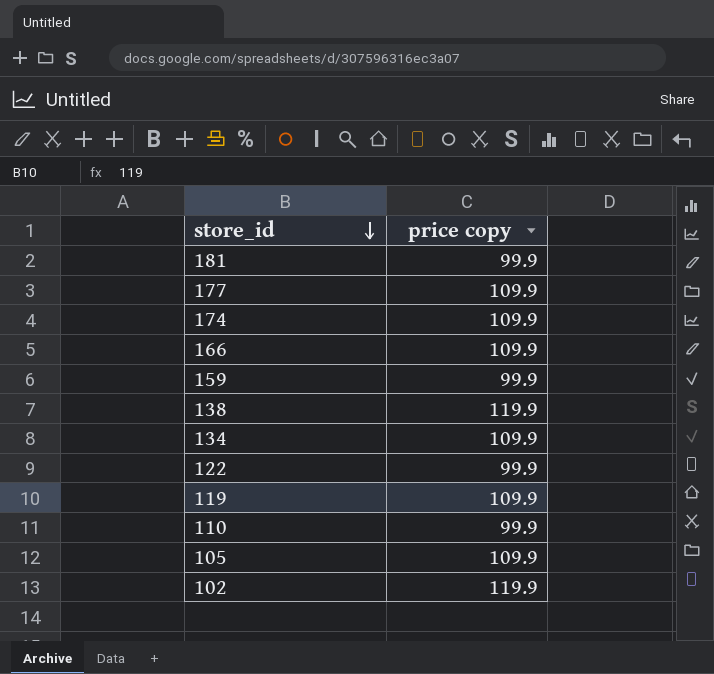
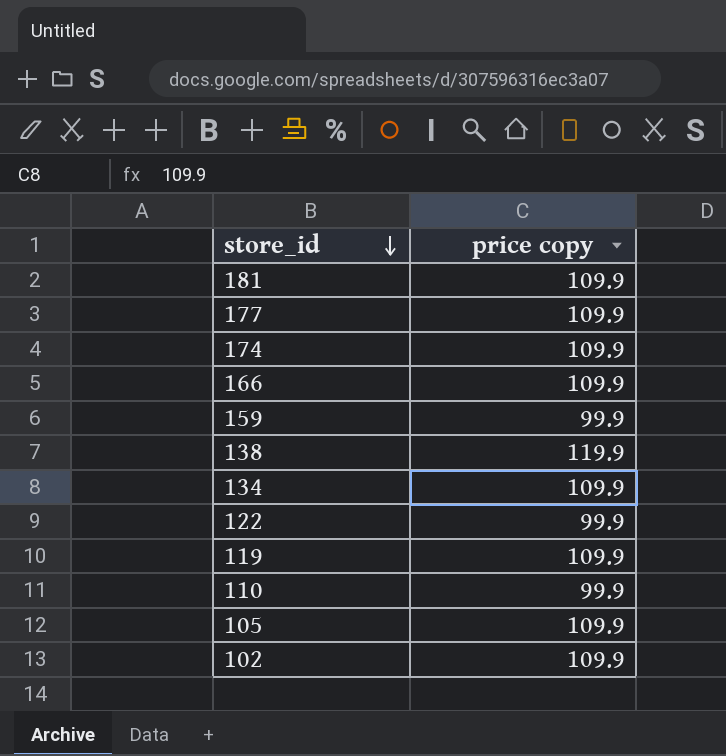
181 | price copy: 99.9 -> 109.9
102 | price copy: 119.9 -> 109.9

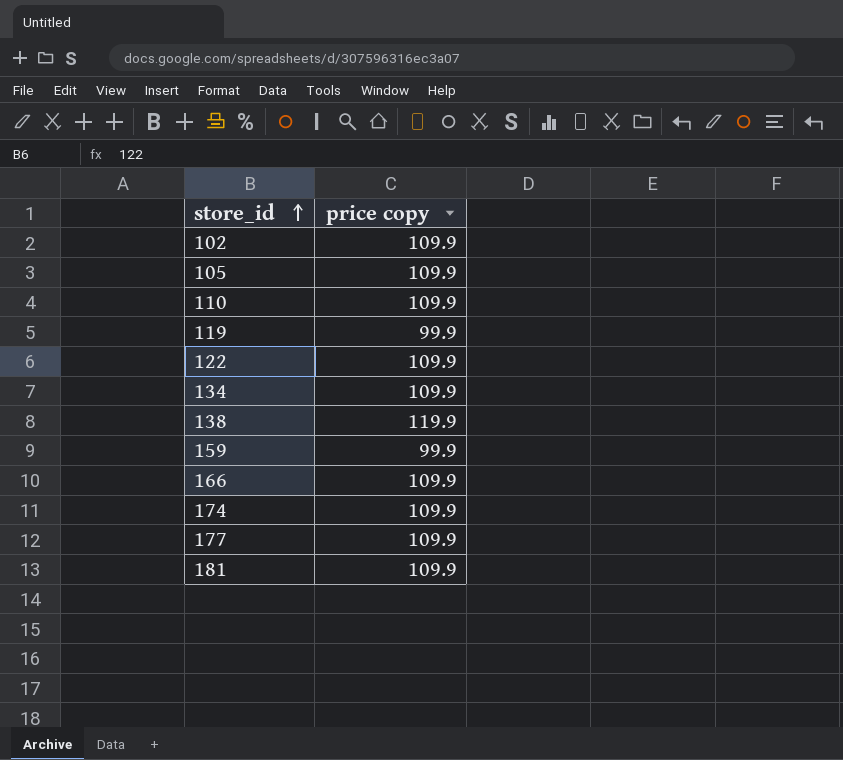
row order: store_id descending -> store_id ascending
110 | price copy: 99.9 -> 109.9
119 | price copy: 109.9 -> 99.9
122 | price copy: 99.9 -> 109.9

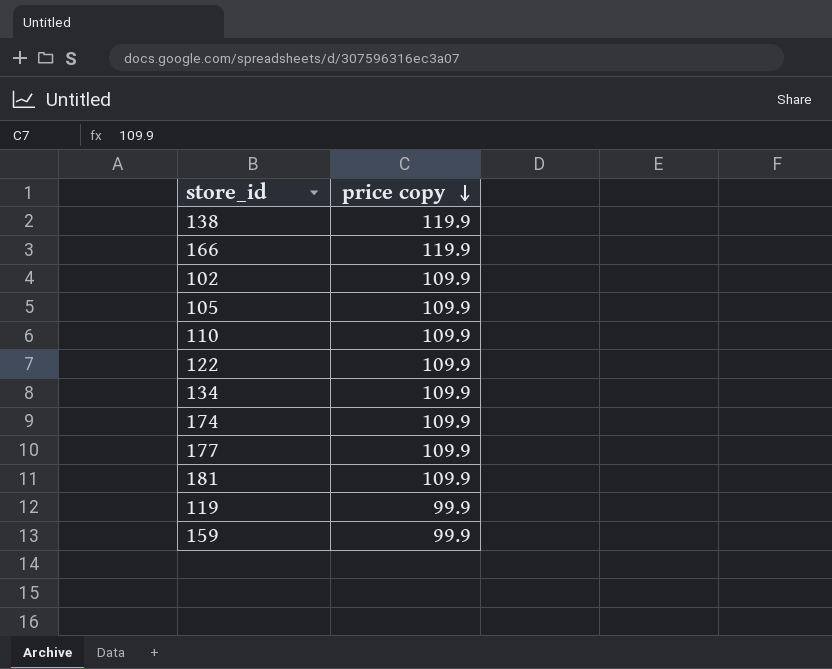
row order: store_id ascending -> price copy descending
166 | price copy: 109.9 -> 119.9

